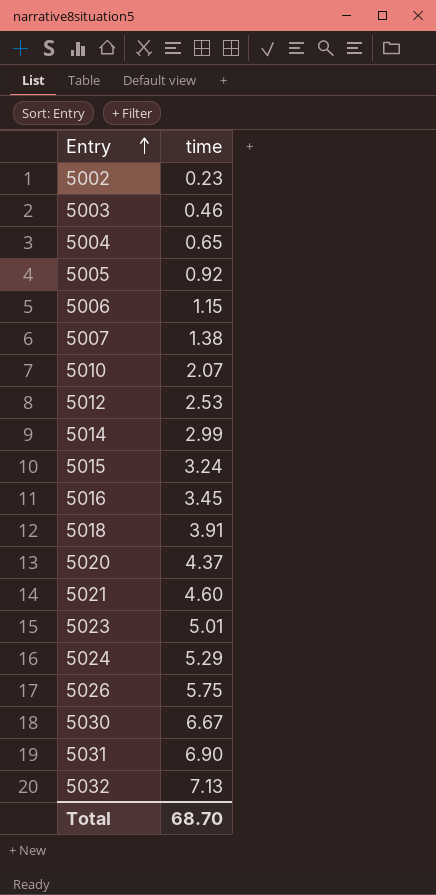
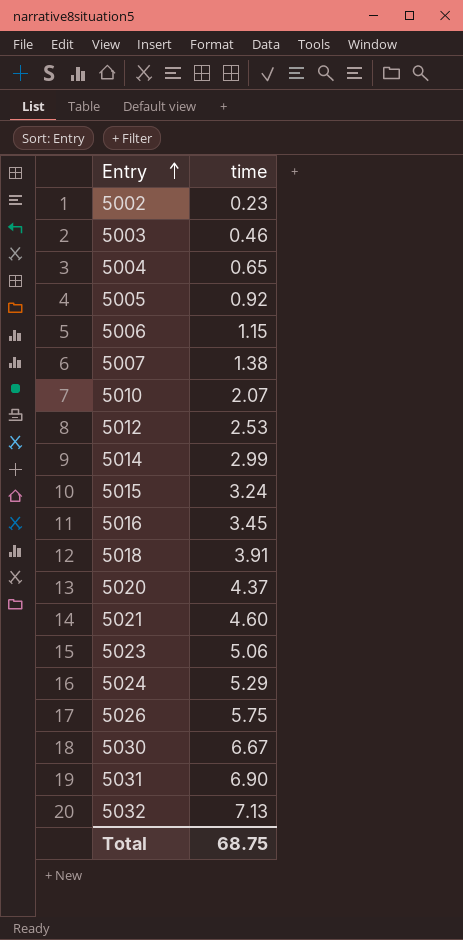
5023 | time: 5.01 -> 5.06
Total | time: 68.70 -> 68.75

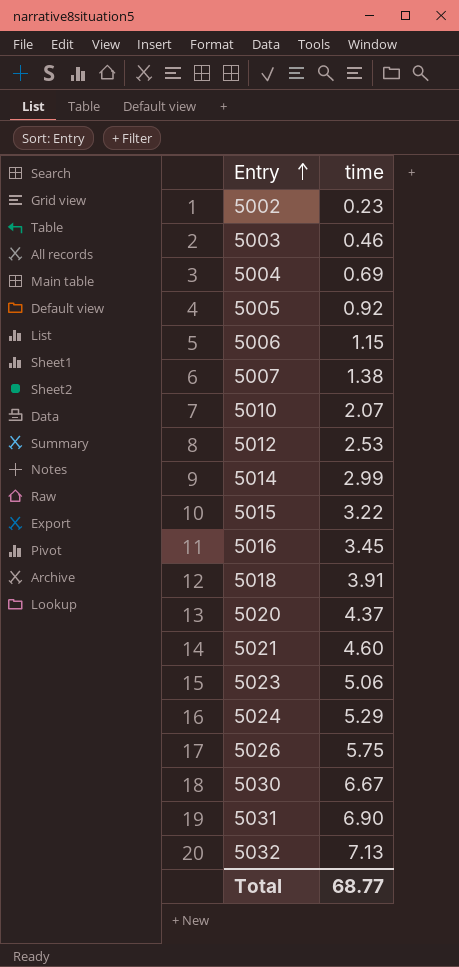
5004 | time: 0.65 -> 0.69
5015 | time: 3.24 -> 3.22
Total | time: 68.75 -> 68.77

